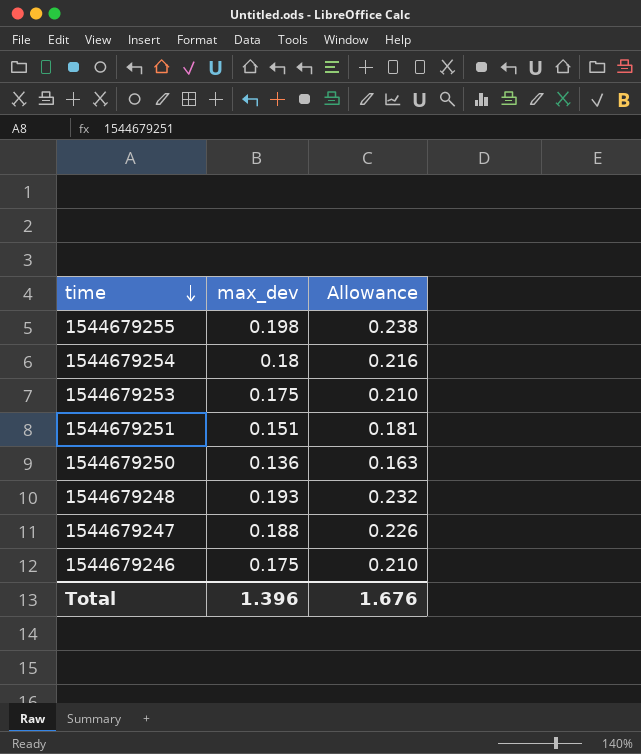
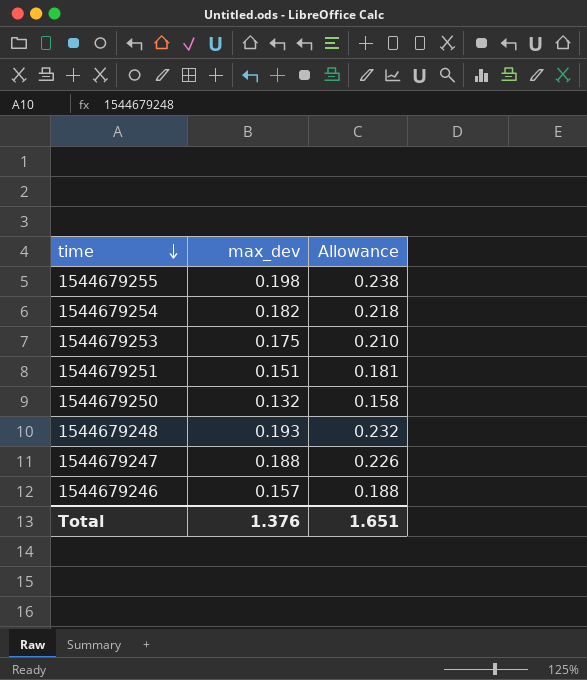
1544679254 | max_dev: 0.18 -> 0.182
1544679254 | Allowance: 0.216 -> 0.218
1544679250 | max_dev: 0.136 -> 0.132
1544679250 | Allowance: 0.163 -> 0.158
1544679246 | max_dev: 0.175 -> 0.157
1544679246 | Allowance: 0.210 -> 0.188
Total | max_dev: 1.396 -> 1.376
Total | Allowance: 1.676 -> 1.651

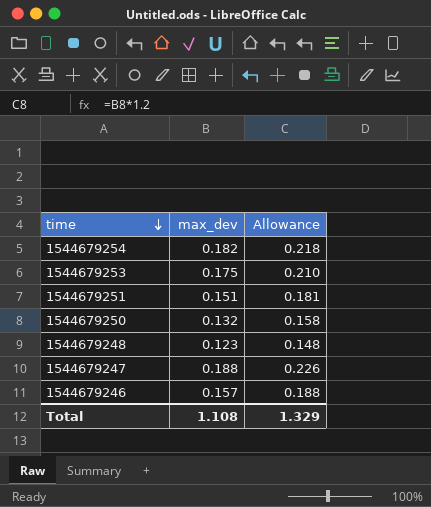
row 1544679255: 0.198 | 0.238 -> none
1544679248 | max_dev: 0.193 -> 0.123
1544679248 | Allowance: 0.232 -> 0.148
Total | max_dev: 1.376 -> 1.108
Total | Allowance: 1.651 -> 1.329

